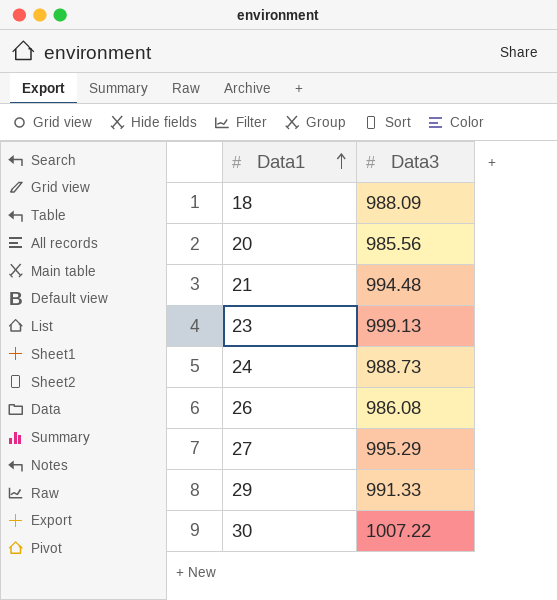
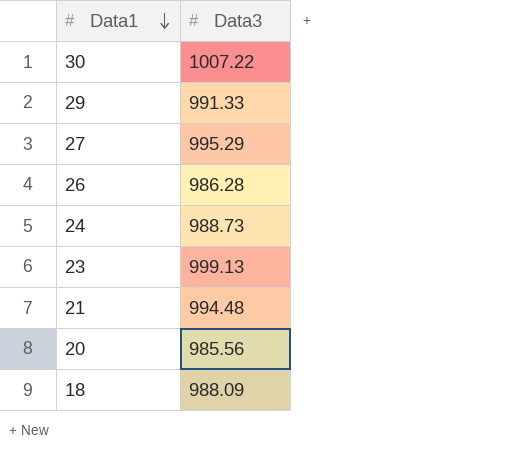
row order: Data1 ascending -> Data1 descending
26 | Data3: 986.08 -> 986.28

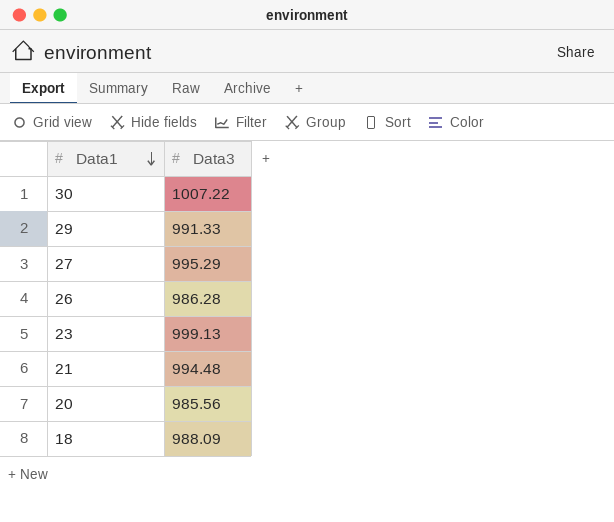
row 24: 988.73 -> none

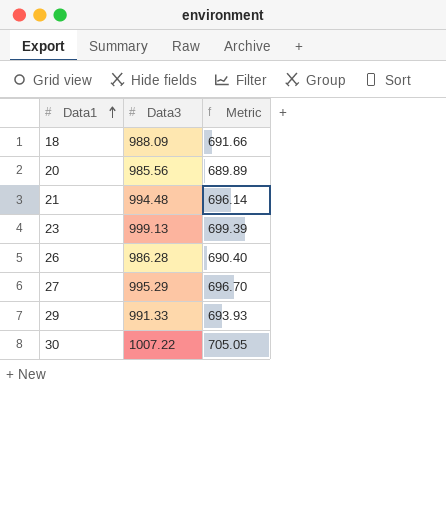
row order: Data1 descending -> Data1 ascending
column Metric | formula: none -> [Data3] * 0.7

